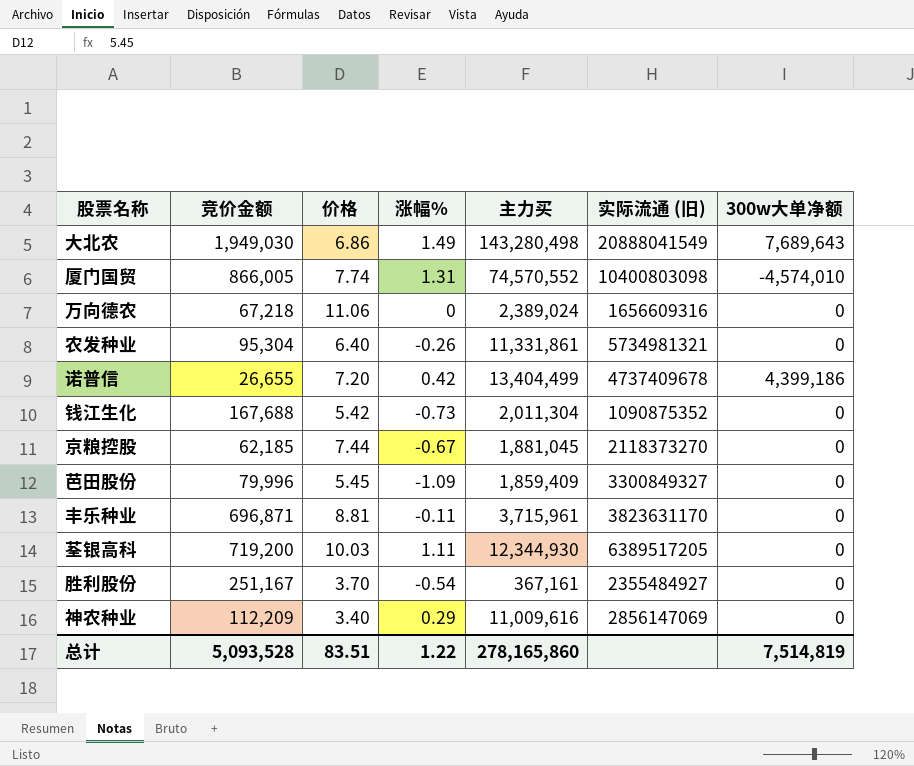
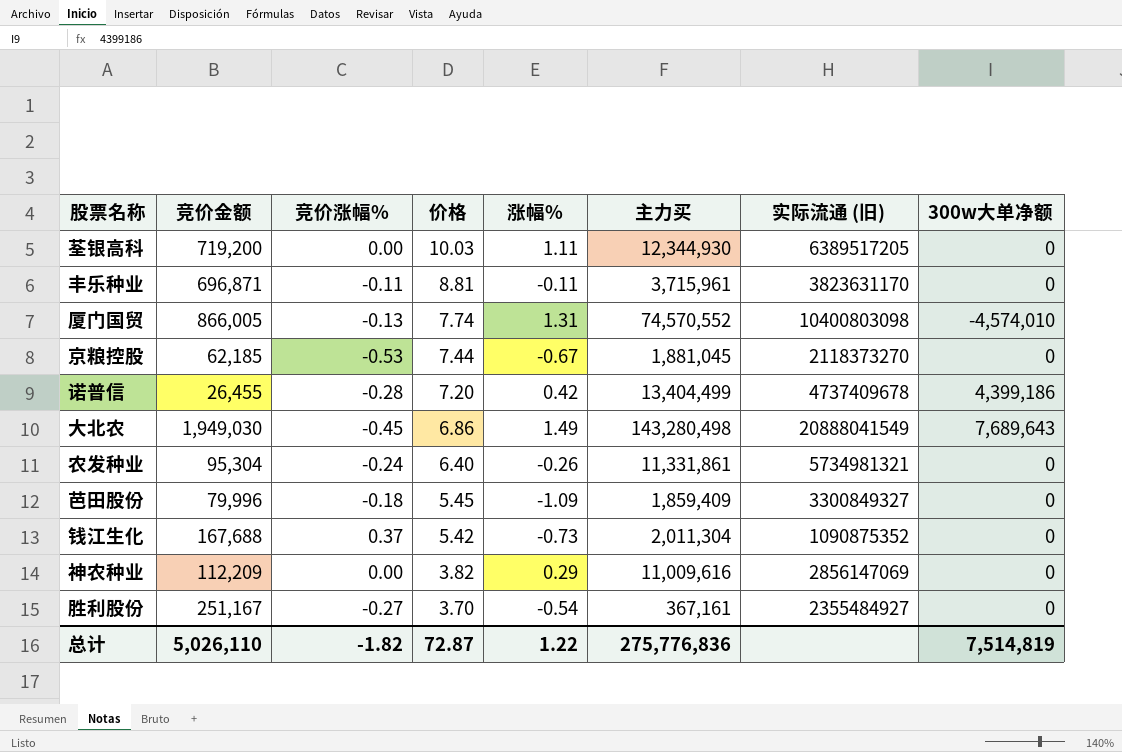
row order: none -> 价格 descending
column 竞价涨幅% | position: none -> 3
row 万向德农: 67,218 | 11.06 | 0 | 2,389,024 | 1656609316 | 0 -> none
诺普信 | 竞价金额: 26,655 -> 26,455
神农种业 | 价格: 3.40 -> 3.82
总计 | 竞价金额: 5,093,528 -> 5,026,110
总计 | 价格: 83.51 -> 72.87
总计 | 主力买: 278,165,860 -> 275,776,836

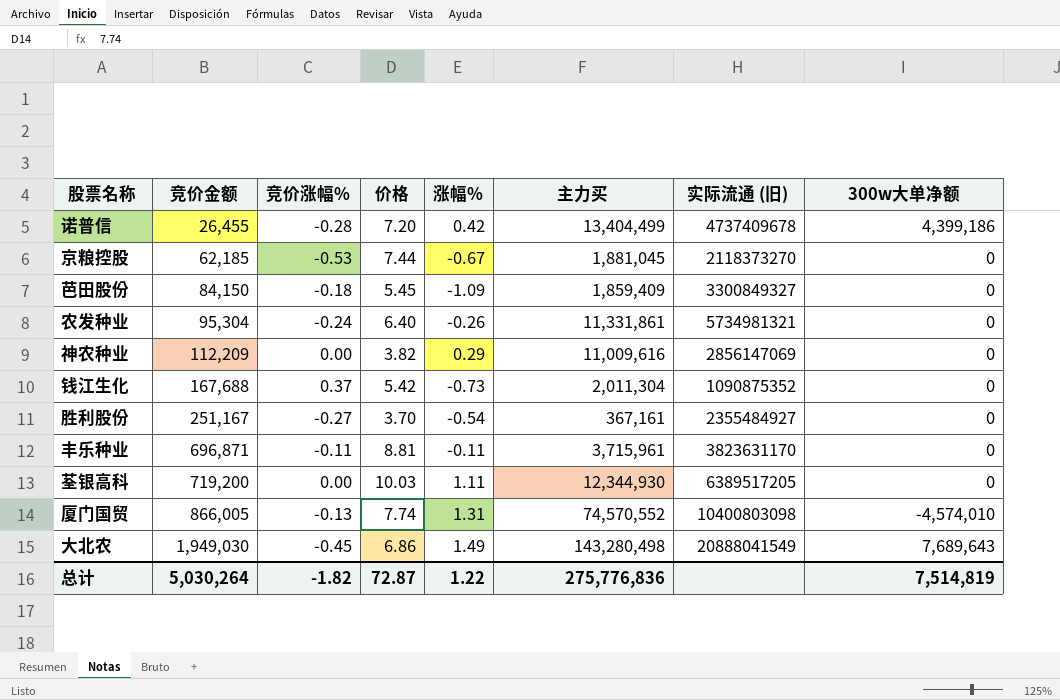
row order: 价格 descending -> 竞价金额 ascending
芭田股份 | 竞价金额: 79,996 -> 84,150
总计 | 竞价金额: 5,026,110 -> 5,030,264

